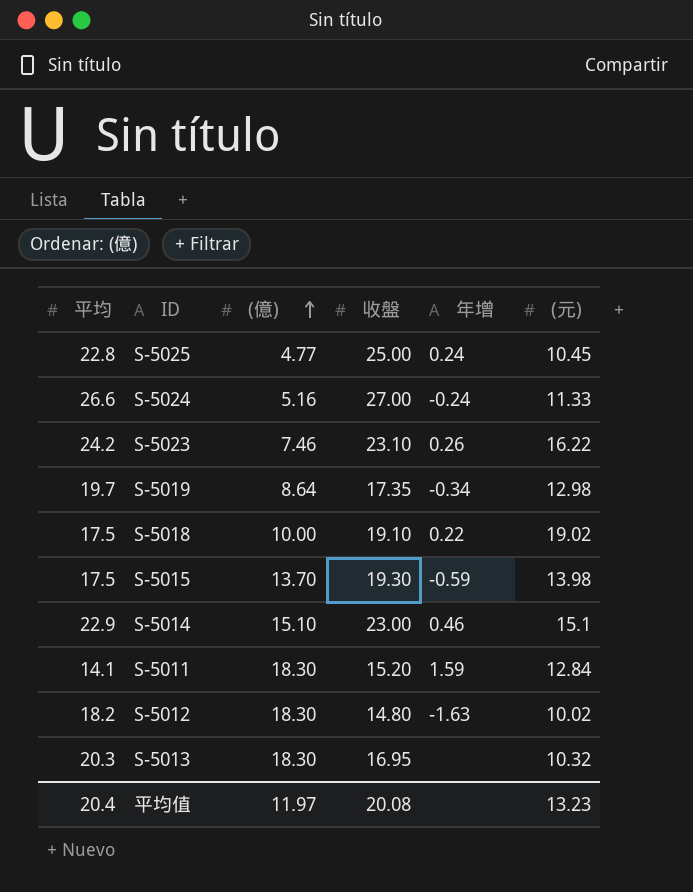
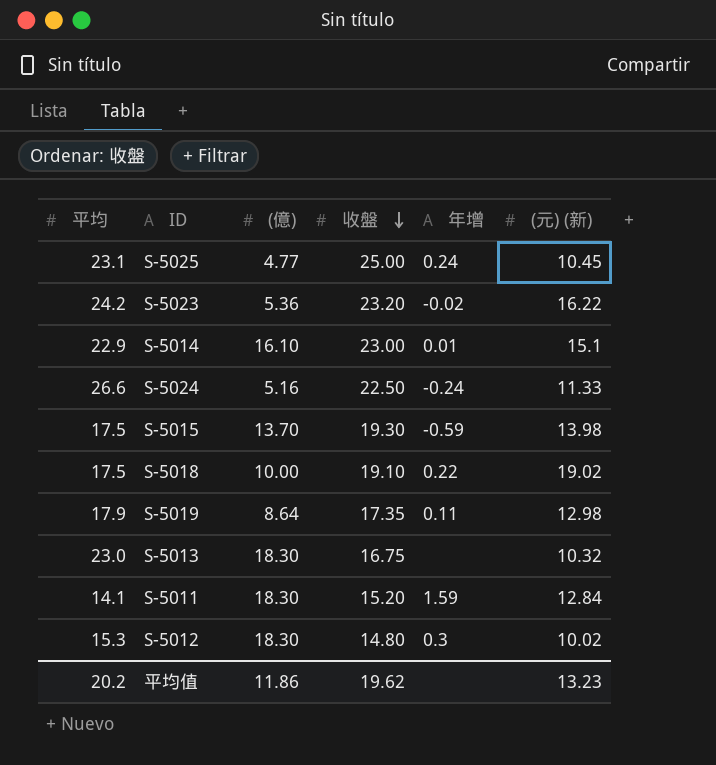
row order: (億) ascending -> 收盤 descending
column name: (元) -> (元) (新)
S-5025 | 平均: 22.8 -> 23.1
S-5023 | (億): 7.46 -> 5.36
S-5023 | 收盤: 23.10 -> 23.20
S-5023 | 年增: 0.26 -> -0.02
S-5014 | (億): 15.10 -> 16.10
S-5014 | 年增: 0.46 -> 0.01
S-5024 | 收盤: 27.00 -> 22.50
S-5019 | 平均: 19.7 -> 17.9
S-5019 | 年增: -0.34 -> 0.11
S-5013 | 平均: 20.3 -> 23.0
S-5013 | 收盤: 16.95 -> 16.75
S-5012 | 平均: 18.2 -> 15.3
S-5012 | 年增: -1.63 -> 0.3
平均值 | 平均: 20.4 -> 20.2
平均值 | (億): 11.97 -> 11.86
平均值 | 收盤: 20.08 -> 19.62

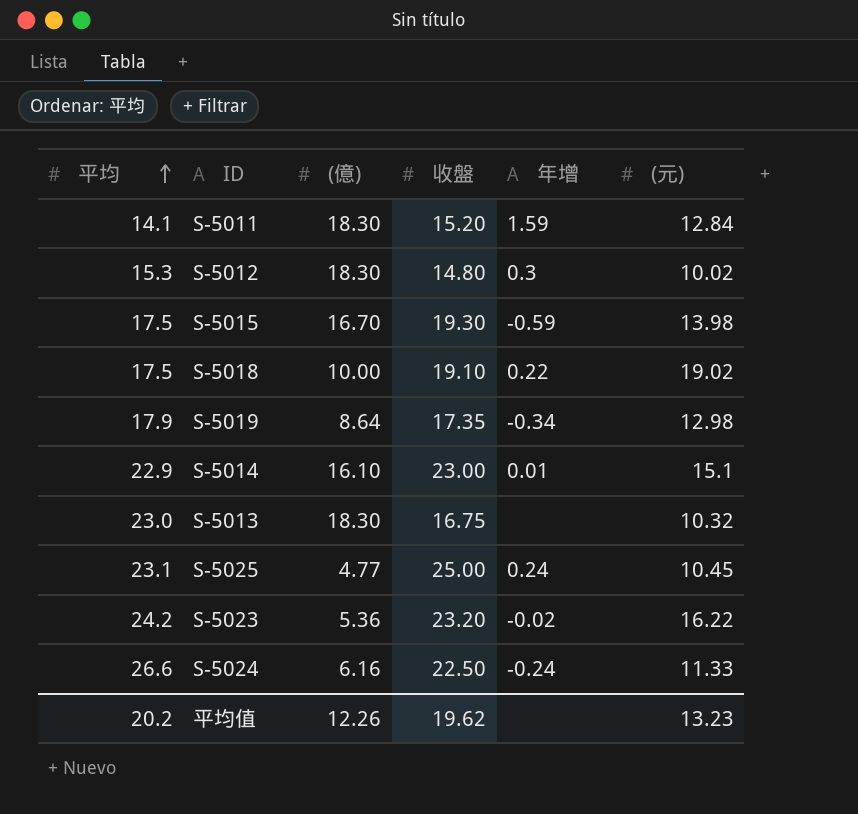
row order: 收盤 descending -> 平均 ascending
column name: (元) (新) -> (元)
S-5015 | (億): 13.70 -> 16.70
S-5019 | 年增: 0.11 -> -0.34
S-5024 | (億): 5.16 -> 6.16
平均值 | (億): 11.86 -> 12.26

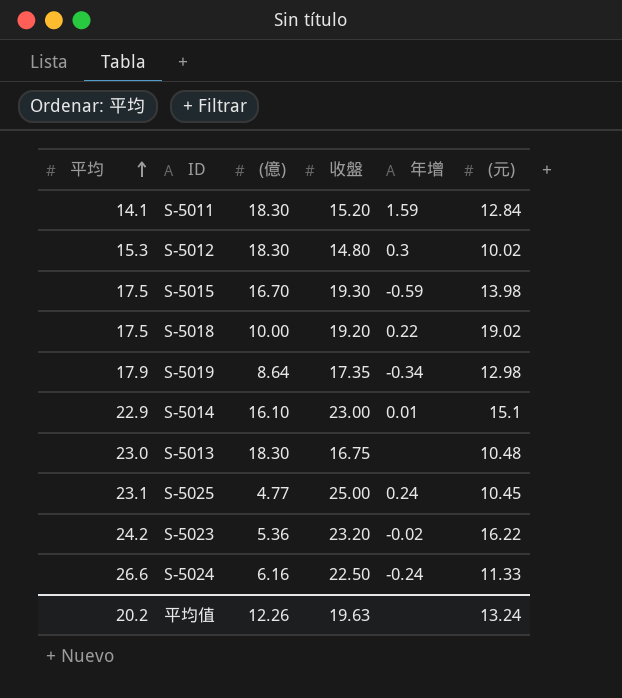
S-5018 | 收盤: 19.10 -> 19.20
S-5013 | (元): 10.32 -> 10.48
平均值 | 收盤: 19.62 -> 19.63
平均值 | (元): 13.23 -> 13.24

